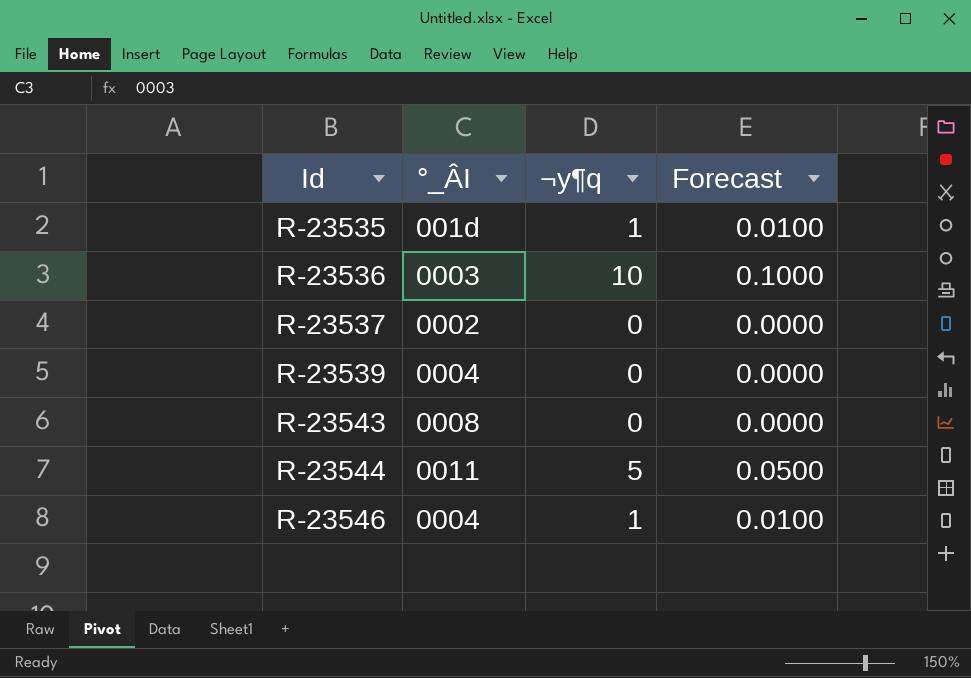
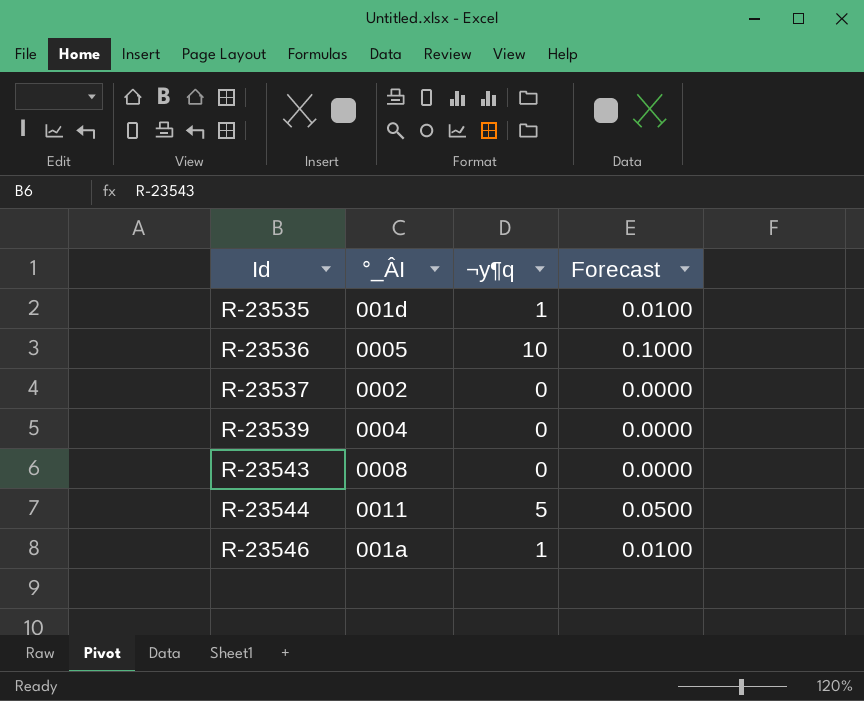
R-23536 | °_ÂI: 0003 -> 0005
R-23546 | °_ÂI: 0004 -> 001a

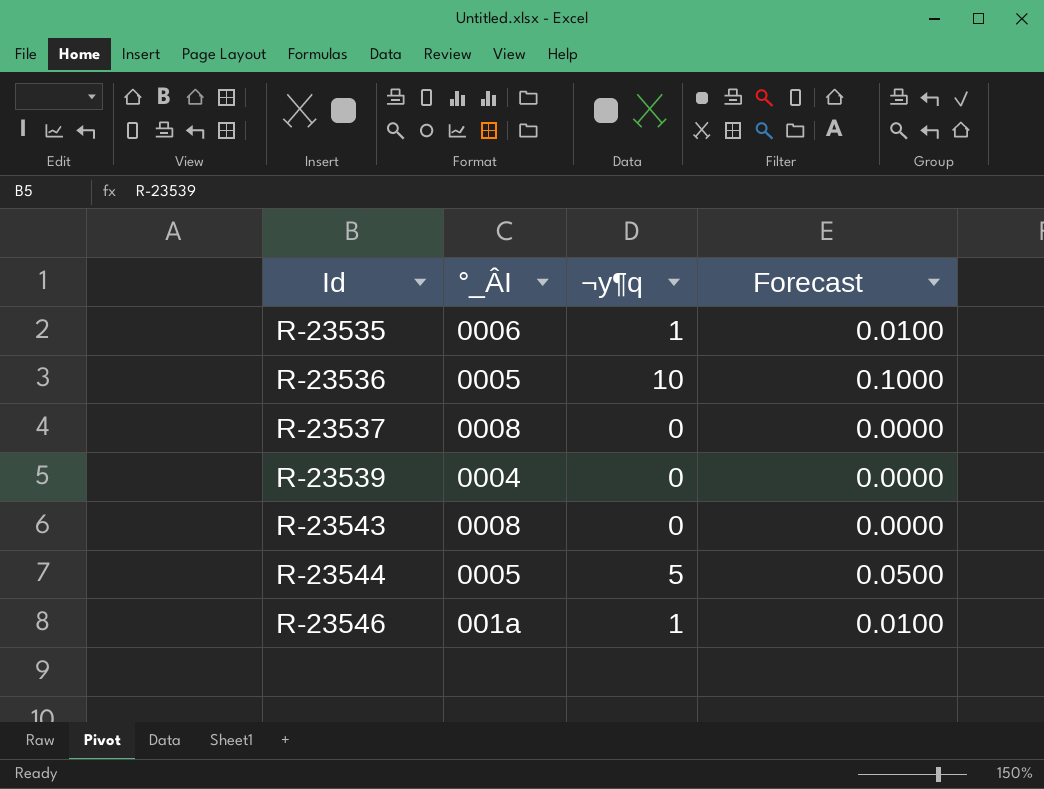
R-23535 | °_ÂI: 001d -> 0006
R-23537 | °_ÂI: 0002 -> 0008
R-23544 | °_ÂI: 0011 -> 0005

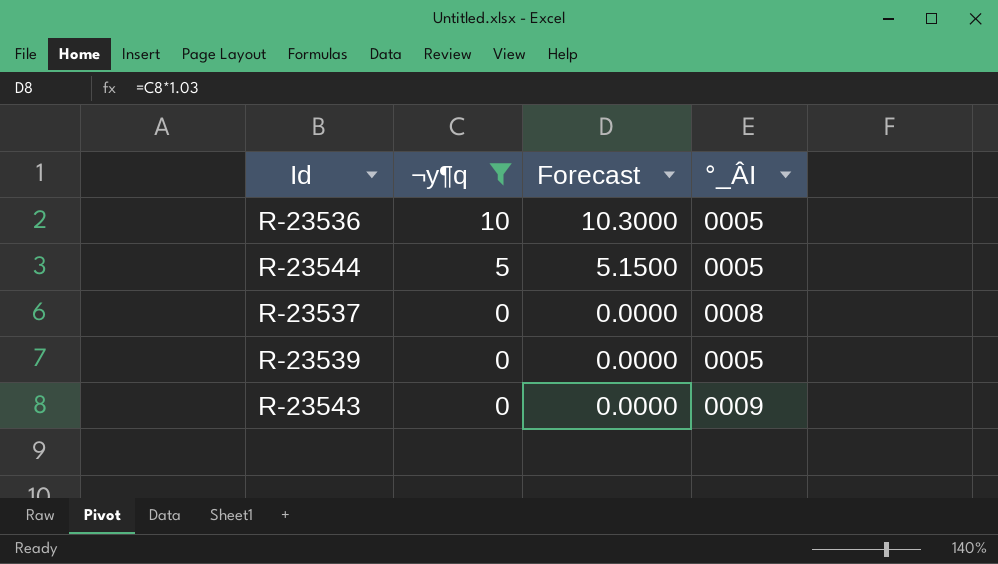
filter: none -> ¬y¶q != 1
row order: Id ascending -> ¬y¶q descending
column Forecast | formula: [¬y¶q] * 0.01 -> [¬y¶q] * 1.03
column °_ÂI | position: 2 -> 4
R-23539 | °_ÂI: 0004 -> 0005
R-23543 | °_ÂI: 0008 -> 0009

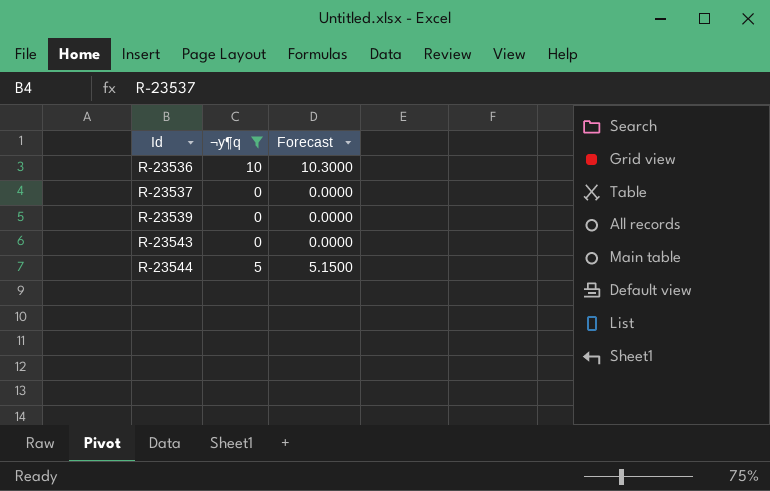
row order: ¬y¶q descending -> Id ascending
column °_ÂI | position: 4 -> none

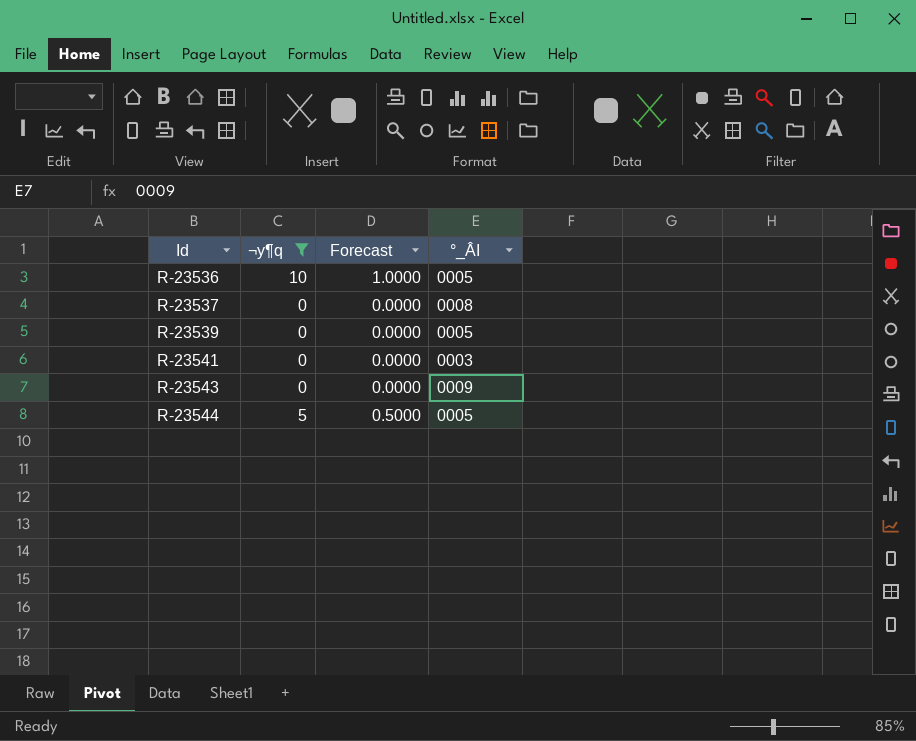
column Forecast | formula: [¬y¶q] * 1.03 -> [¬y¶q] * 0.1
column °_ÂI | position: none -> 4
row R-23541: none -> 0 | 0.0000 | 0003

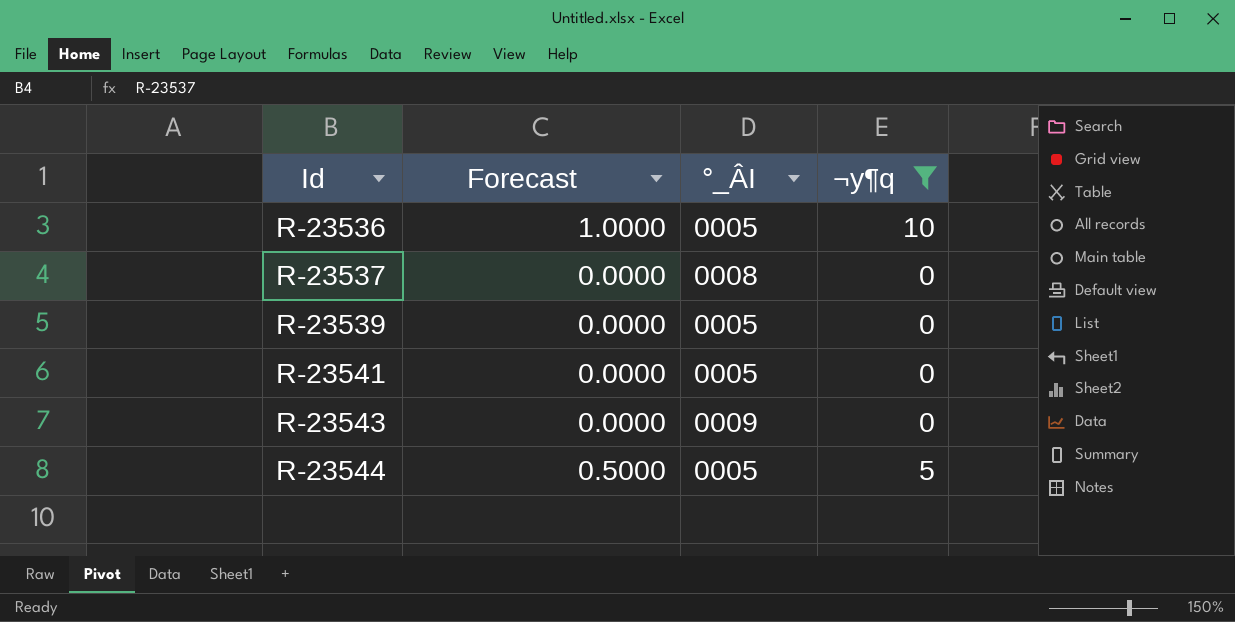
column ¬y¶q | position: 2 -> 4
R-23541 | °_ÂI: 0003 -> 0005

